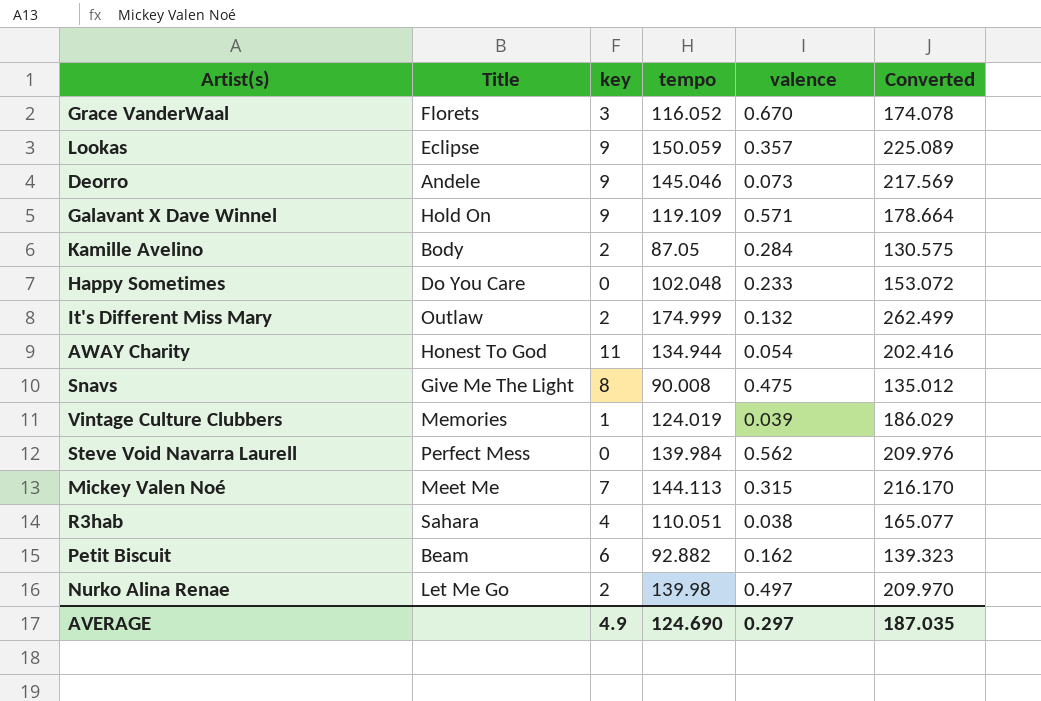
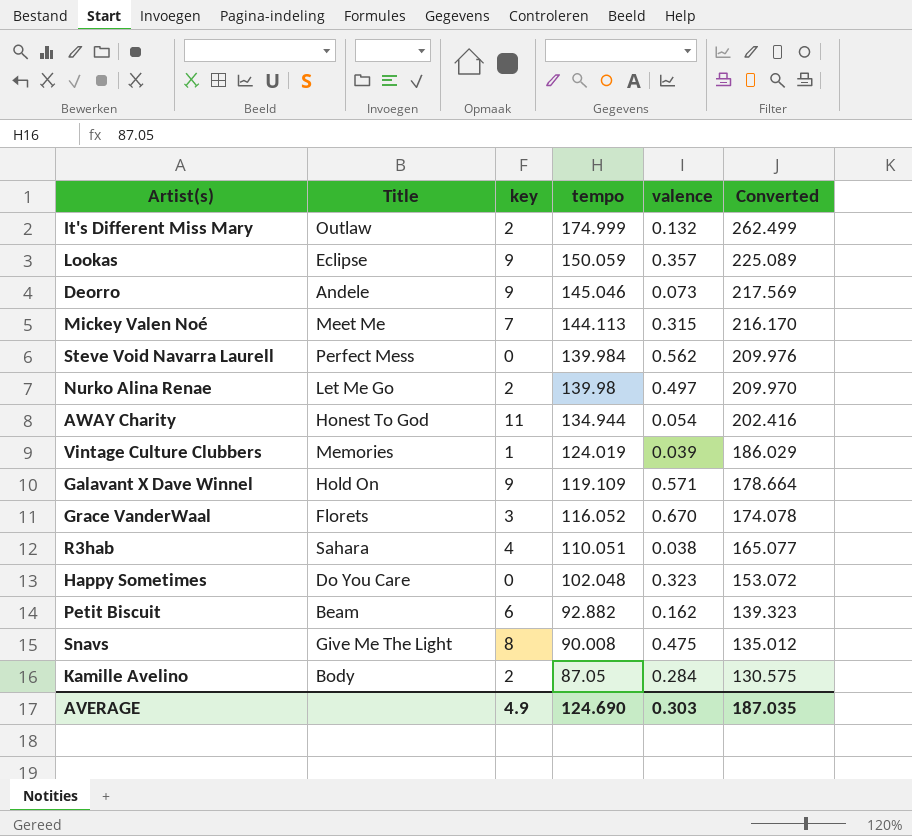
row order: none -> tempo descending
Happy Sometimes | valence: 0.233 -> 0.323
AVERAGE | valence: 0.297 -> 0.303

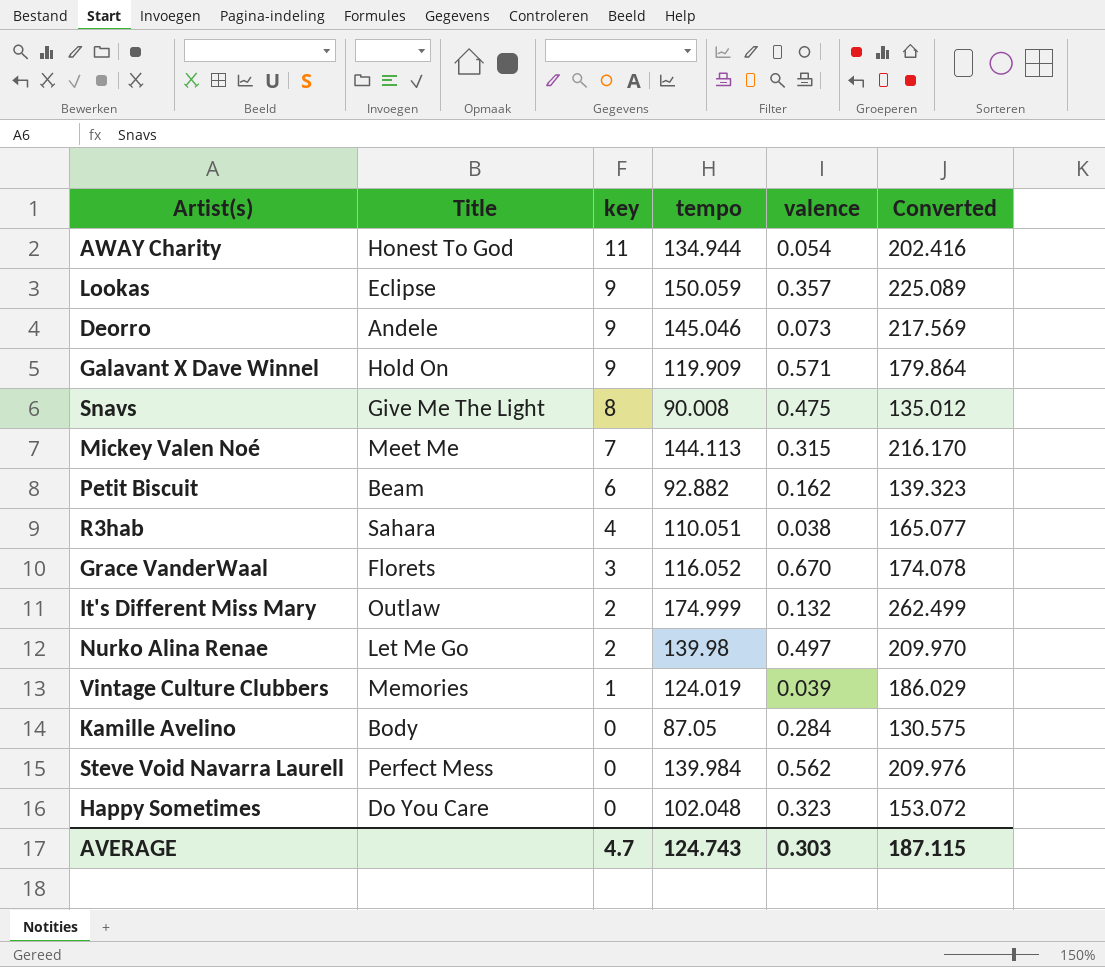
row order: tempo descending -> key descending
Galavant X Dave Winnel | tempo: 119.109 -> 119.909
Galavant X Dave Winnel | Converted: 178.664 -> 179.864
Kamille Avelino | key: 2 -> 0
AVERAGE | key: 4.9 -> 4.7
AVERAGE | tempo: 124.690 -> 124.743
AVERAGE | Converted: 187.035 -> 187.115

